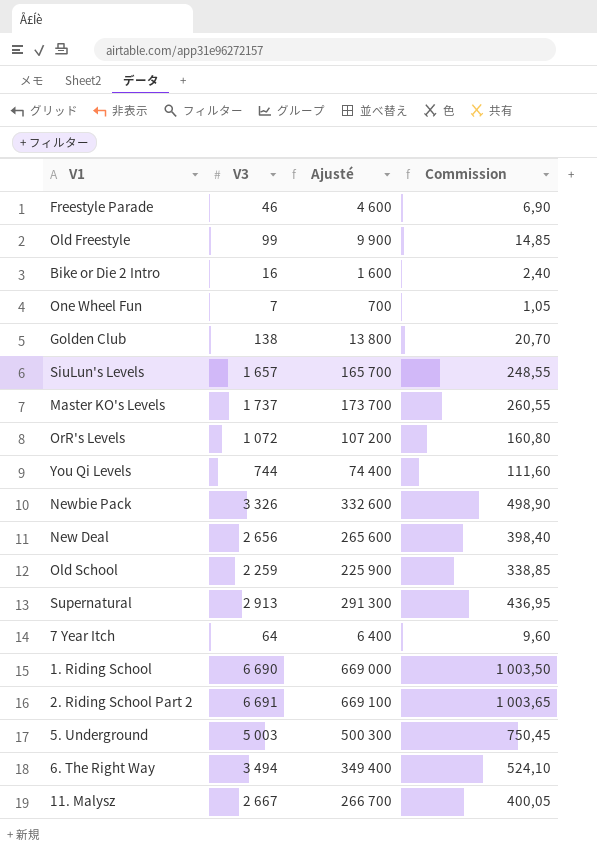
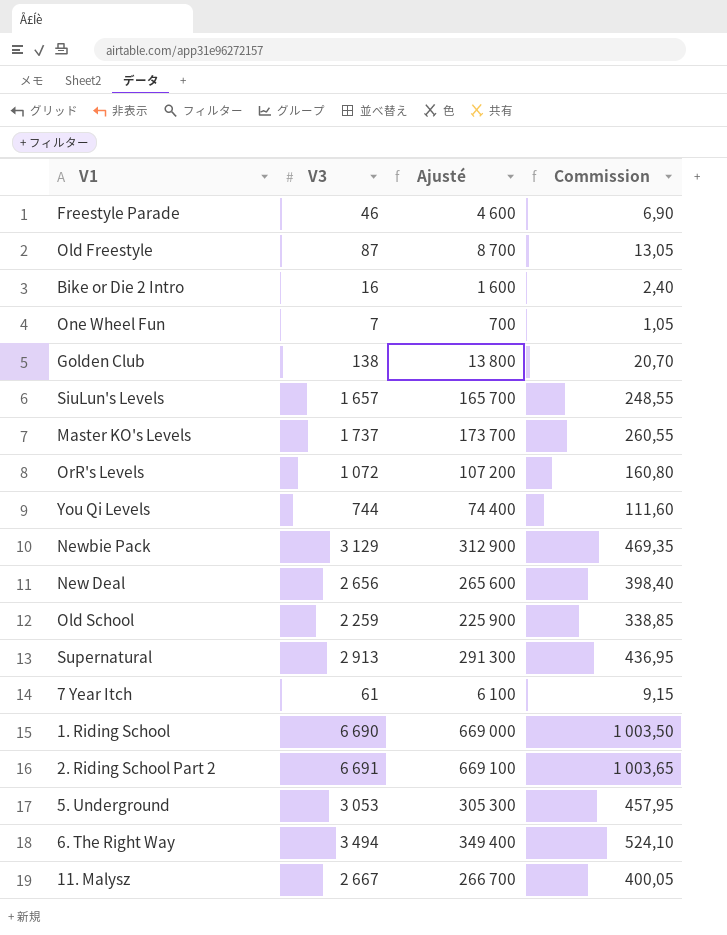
Old Freestyle | V3: 99 -> 87
Old Freestyle | Ajusté: 9 900 -> 8 700
Old Freestyle | Commission: 14,85 -> 13,05
Newbie Pack | V3: 3 326 -> 3 129
Newbie Pack | Ajusté: 332 600 -> 312 900
Newbie Pack | Commission: 498,90 -> 469,35
7 Year Itch | V3: 64 -> 61
7 Year Itch | Ajusté: 6 400 -> 6 100
7 Year Itch | Commission: 9,60 -> 9,15
5. Underground | V3: 5 003 -> 3 053
5. Underground | Ajusté: 500 300 -> 305 300
5. Underground | Commission: 750,45 -> 457,95

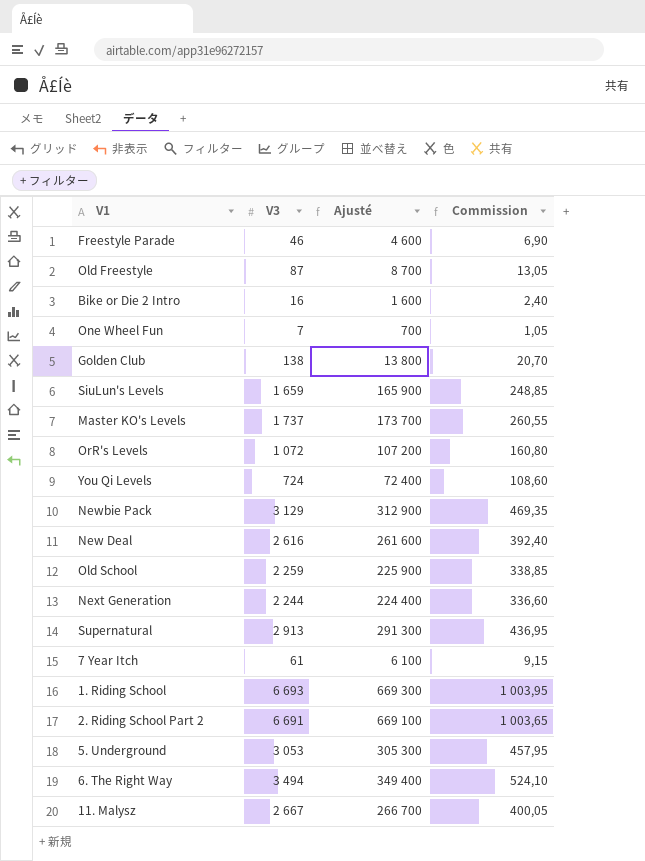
SiuLun's Levels | V3: 1 657 -> 1 659
SiuLun's Levels | Ajusté: 165 700 -> 165 900
SiuLun's Levels | Commission: 248,55 -> 248,85
You Qi Levels | V3: 744 -> 724
You Qi Levels | Ajusté: 74 400 -> 72 400
You Qi Levels | Commission: 111,60 -> 108,60
New Deal | V3: 2 656 -> 2 616
New Deal | Ajusté: 265 600 -> 261 600
New Deal | Commission: 398,40 -> 392,40
row Next Generation: none -> 2 244 | 224 400 | 336,60
1. Riding School | V3: 6 690 -> 6 693
1. Riding School | Ajusté: 669 000 -> 669 300
1. Riding School | Commission: 1 003,50 -> 1 003,95

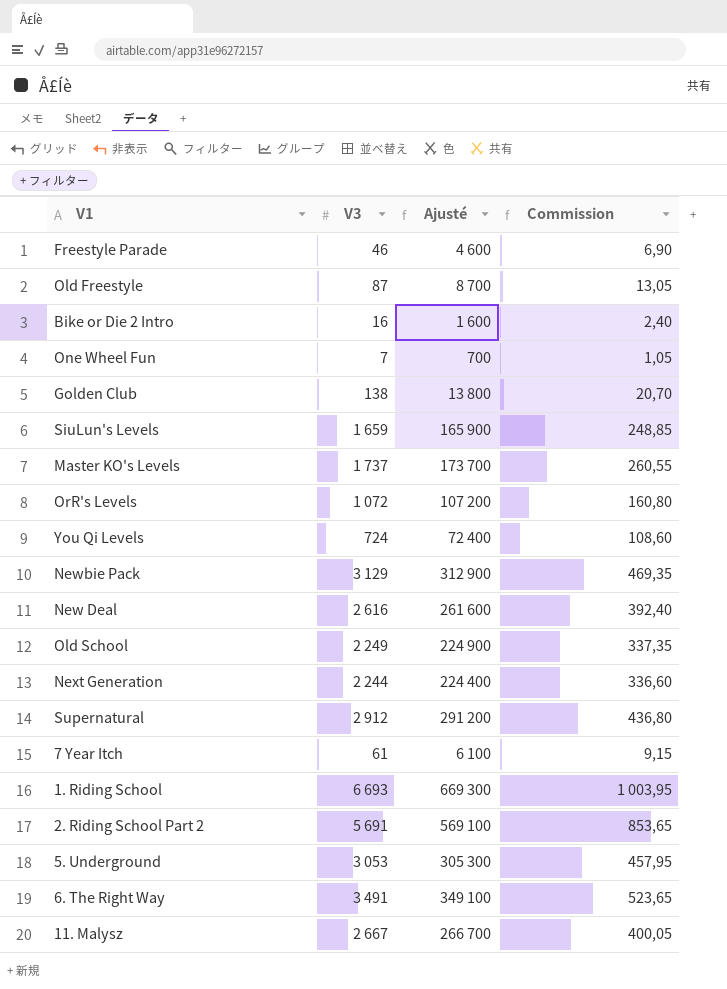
Old School | V3: 2 259 -> 2 249
Old School | Ajusté: 225 900 -> 224 900
Old School | Commission: 338,85 -> 337,35
Supernatural | V3: 2 913 -> 2 912
Supernatural | Ajusté: 291 300 -> 291 200
Supernatural | Commission: 436,95 -> 436,80
2. Riding School Part 2 | V3: 6 691 -> 5 691
2. Riding School Part 2 | Ajusté: 669 100 -> 569 100
2. Riding School Part 2 | Commission: 1 003,65 -> 853,65
6. The Right Way | V3: 3 494 -> 3 491
6. The Right Way | Ajusté: 349 400 -> 349 100
6. The Right Way | Commission: 524,10 -> 523,65

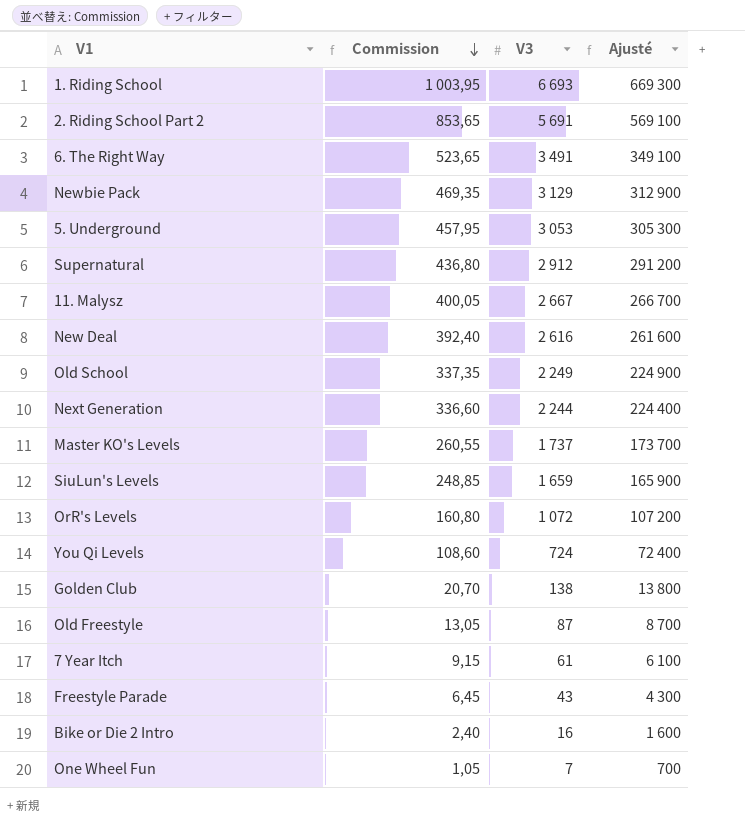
row order: none -> Commission descending
column Commission | position: 4 -> 2
Freestyle Parade | Commission: 6,90 -> 6,45
Freestyle Parade | V3: 46 -> 43
Freestyle Parade | Ajusté: 4 600 -> 4 300

